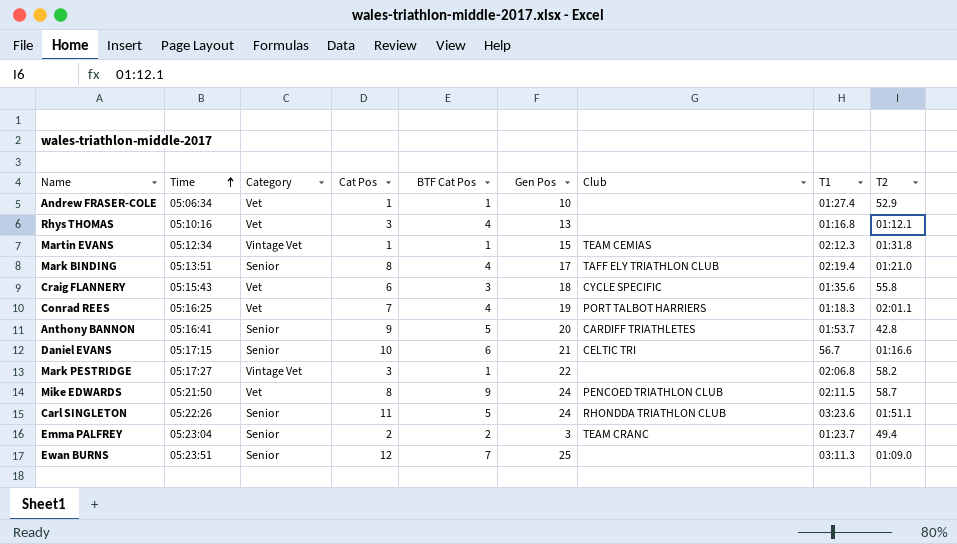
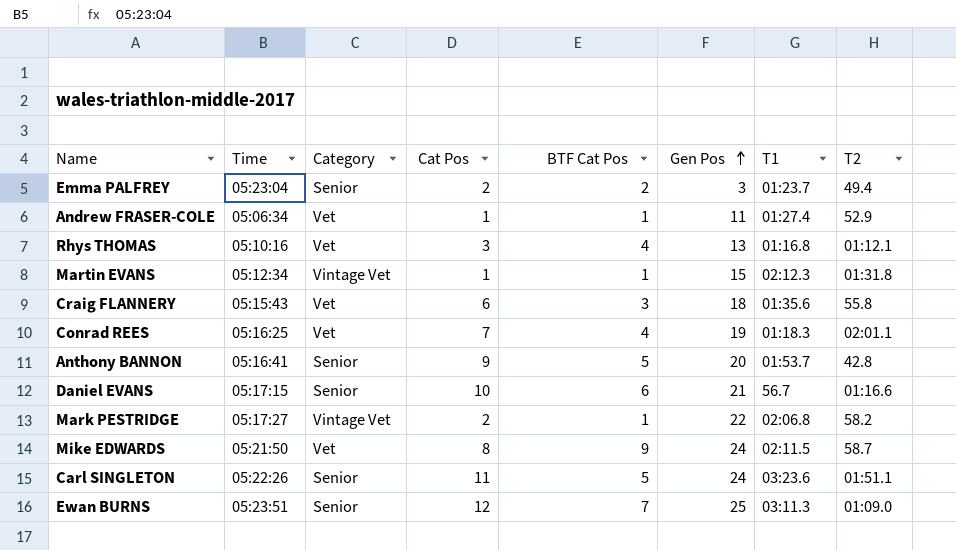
row order: Time ascending -> Gen Pos ascending
column Club | position: 7 -> none
row Mark BINDING: 05:13:51 | Senior | 8 | 4 | 17 | TAFF ELY TRIATHLON CLUB | 02:19.4 | 01:21.0 -> none
Andrew FRASER-COLE | Gen Pos: 10 -> 11
Mark PESTRIDGE | Cat Pos: 3 -> 2

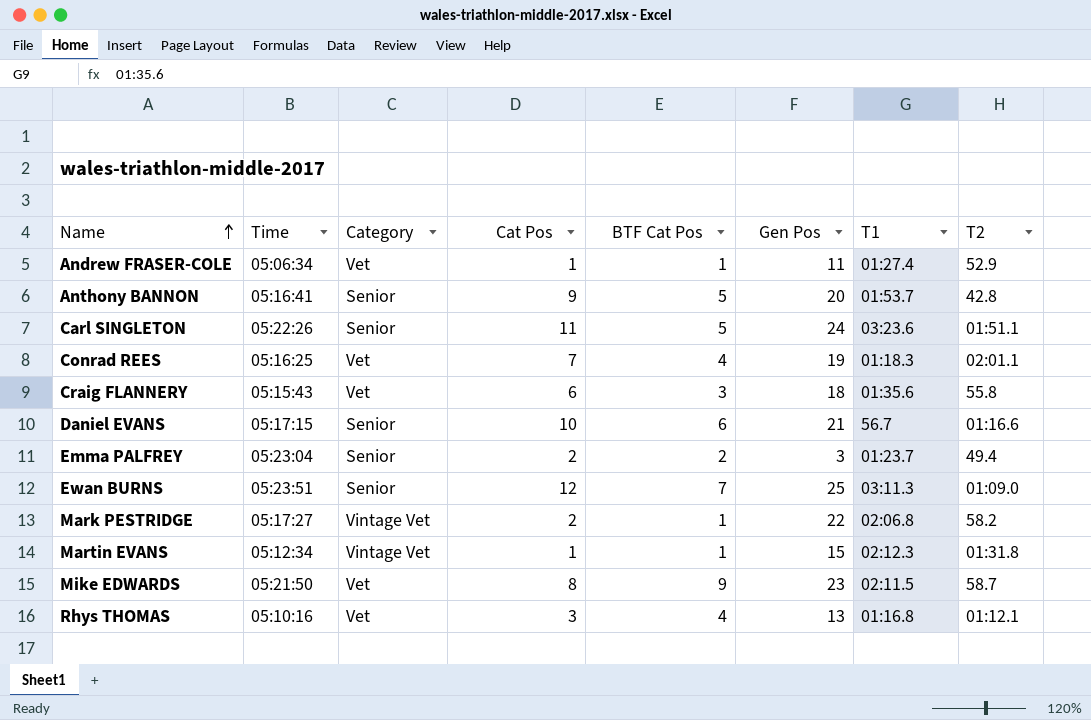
row order: Gen Pos ascending -> Name ascending
Mike EDWARDS | Gen Pos: 24 -> 23

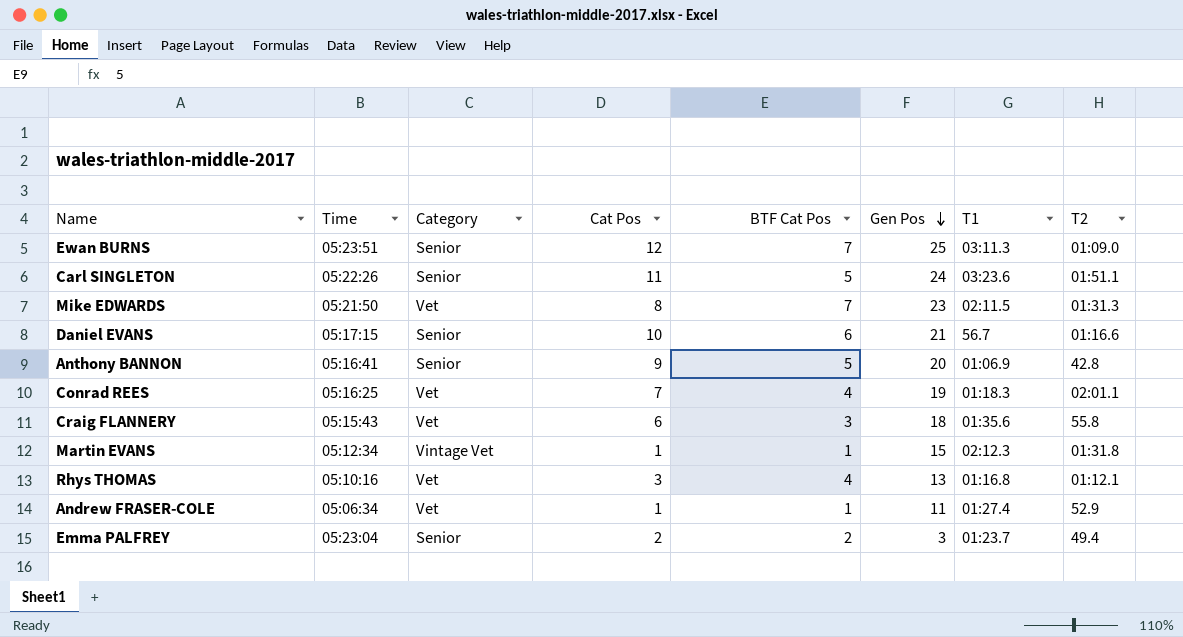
row order: Name ascending -> Gen Pos descending
row Mark PESTRIDGE: 05:17:27 | Vintage Vet | 2 | 1 | 22 | 02:06.8 | 58.2 -> none
Mike EDWARDS | BTF Cat Pos: 9 -> 7
Mike EDWARDS | T2: 58.7 -> 01:31.3
Anthony BANNON | T1: 01:53.7 -> 01:06.9

